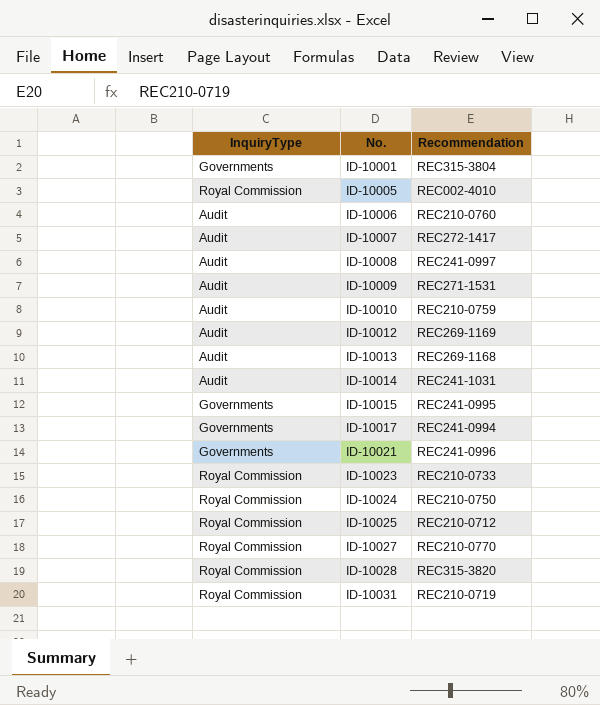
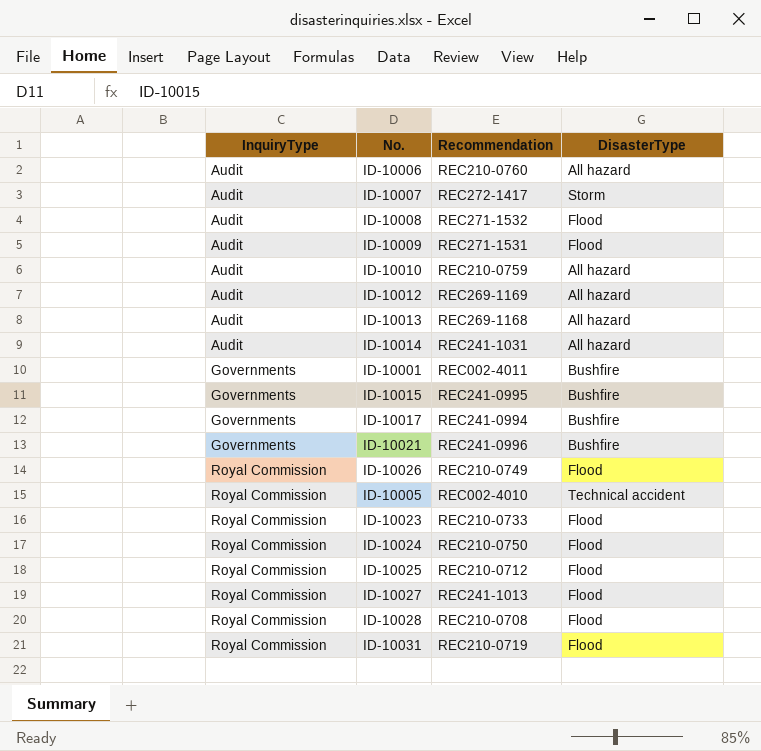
row order: No. ascending -> InquiryType ascending
column DisasterType | position: none -> 4
ID-10008 | Recommendation: REC241-0997 -> REC271-1532
ID-10001 | Recommendation: REC315-3804 -> REC002-4011
row ID-10026: none -> Royal Commission | REC210-0749 | Flood
ID-10027 | Recommendation: REC210-0770 -> REC241-1013
ID-10028 | Recommendation: REC315-3820 -> REC210-0708

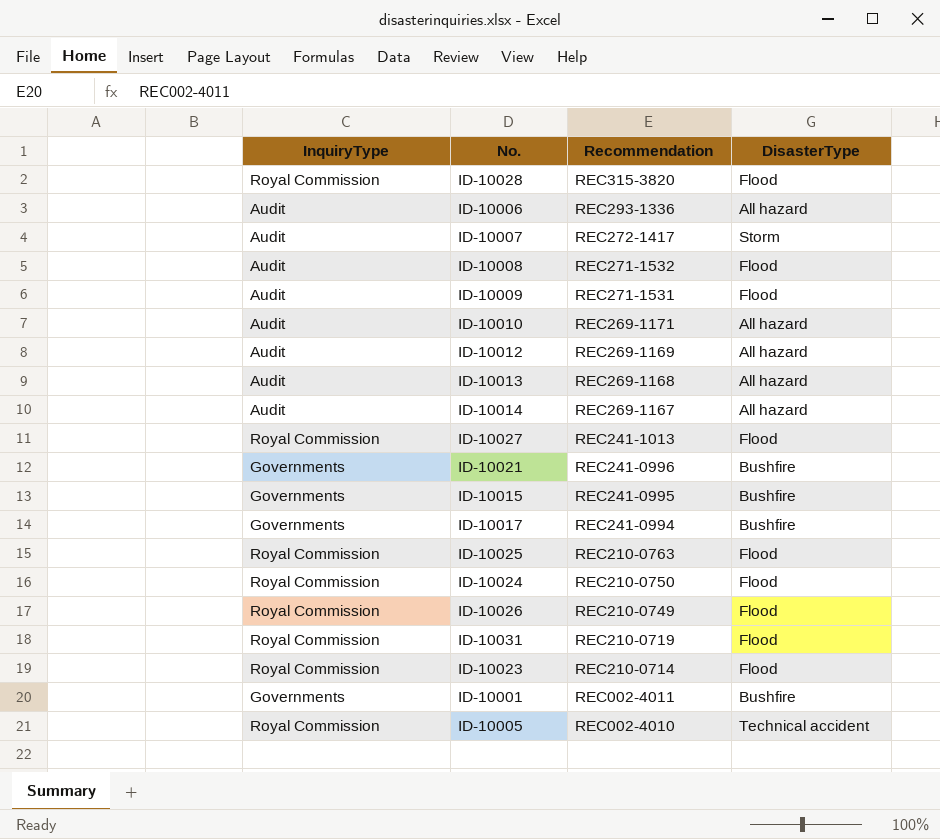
row order: InquiryType ascending -> Recommendation descending
ID-10028 | Recommendation: REC210-0708 -> REC315-3820
ID-10006 | Recommendation: REC210-0760 -> REC293-1336
ID-10010 | Recommendation: REC210-0759 -> REC269-1171
ID-10014 | Recommendation: REC241-1031 -> REC269-1167
ID-10025 | Recommendation: REC210-0712 -> REC210-0763
ID-10023 | Recommendation: REC210-0733 -> REC210-0714

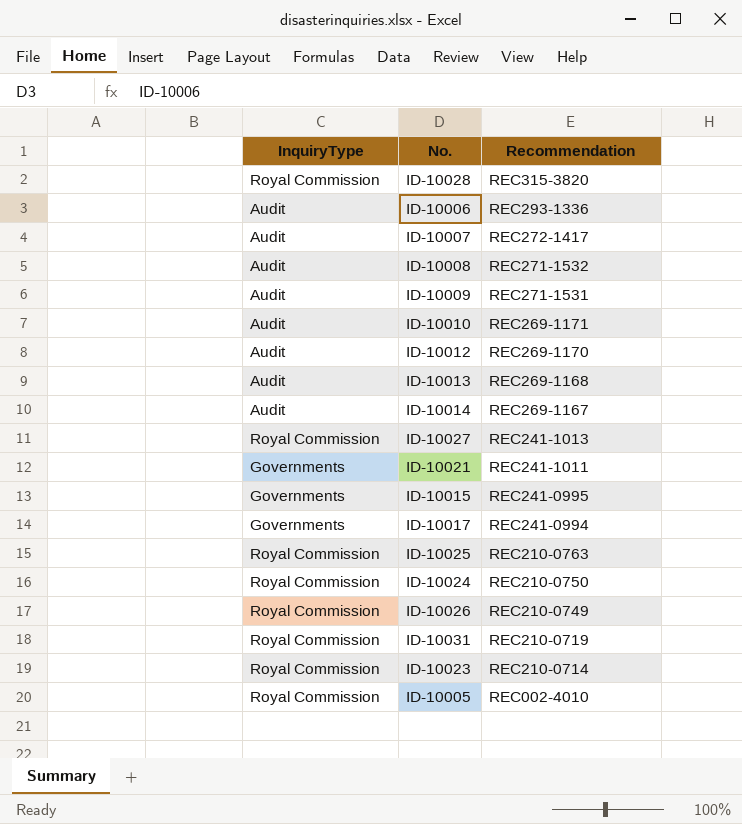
column DisasterType | position: 4 -> none
row ID-10001: Governments | REC002-4011 | Bushfire -> none
ID-10012 | Recommendation: REC269-1169 -> REC269-1170
ID-10021 | Recommendation: REC241-0996 -> REC241-1011

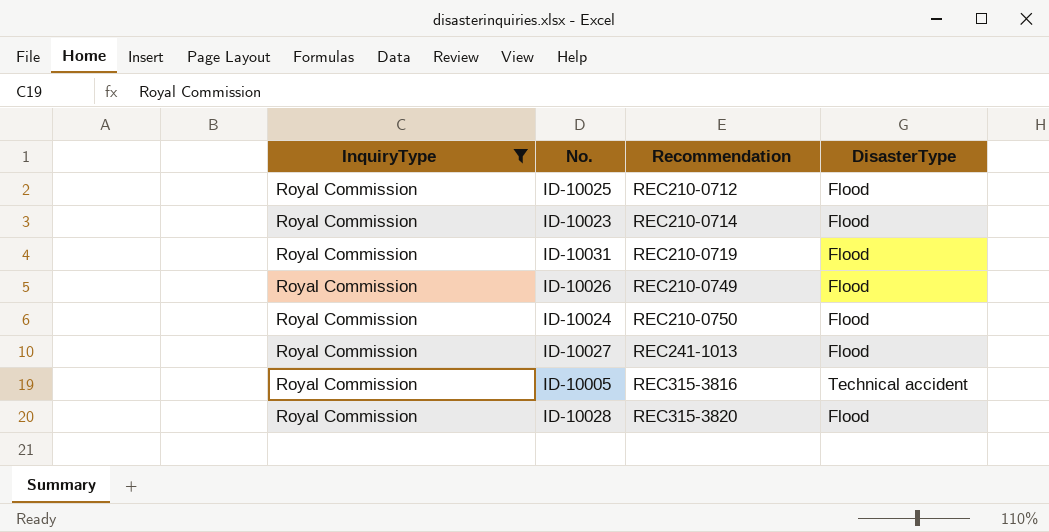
filter: none -> InquiryType = Royal Commission
row order: Recommendation descending -> Recommendation ascending
column DisasterType | position: none -> 4
ID-10025 | Recommendation: REC210-0763 -> REC210-0712
ID-10005 | Recommendation: REC002-4010 -> REC315-3816

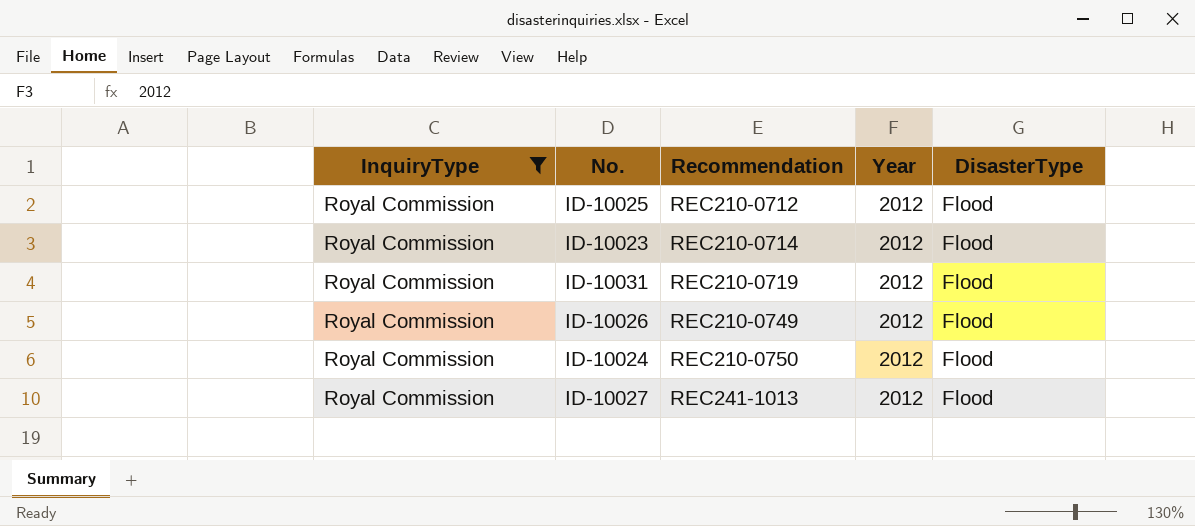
column Year | position: none -> 4
row ID-10005: Royal Commission | REC315-3816 | Technical accident -> none
row ID-10028: Royal Commission | REC315-3820 | Flood -> none

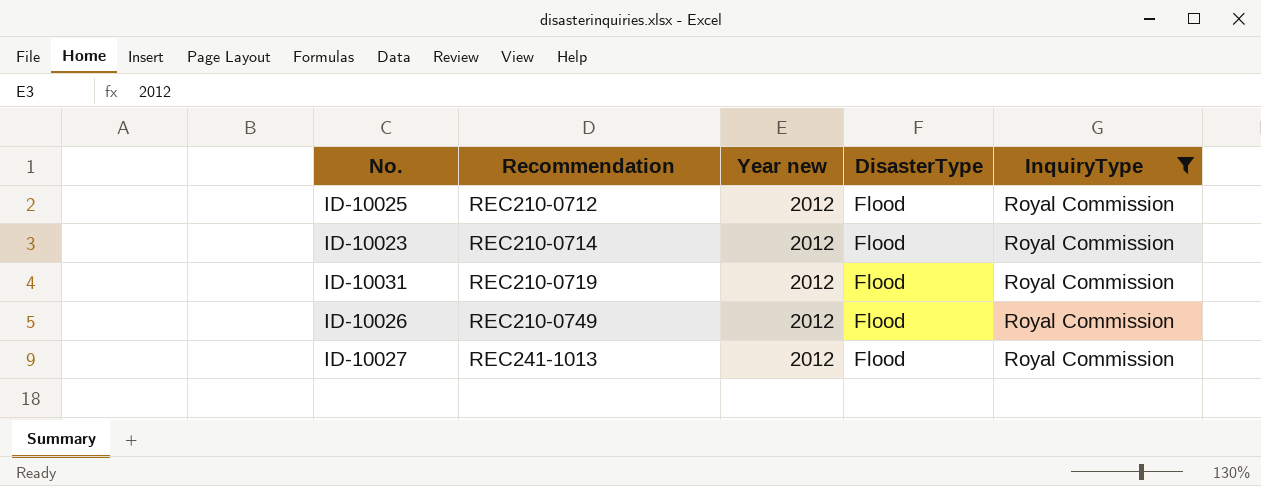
column name: Year -> Year new
column InquiryType | position: 1 -> 5
row ID-10024: Royal Commission | REC210-0750 | 2012 | Flood -> none

